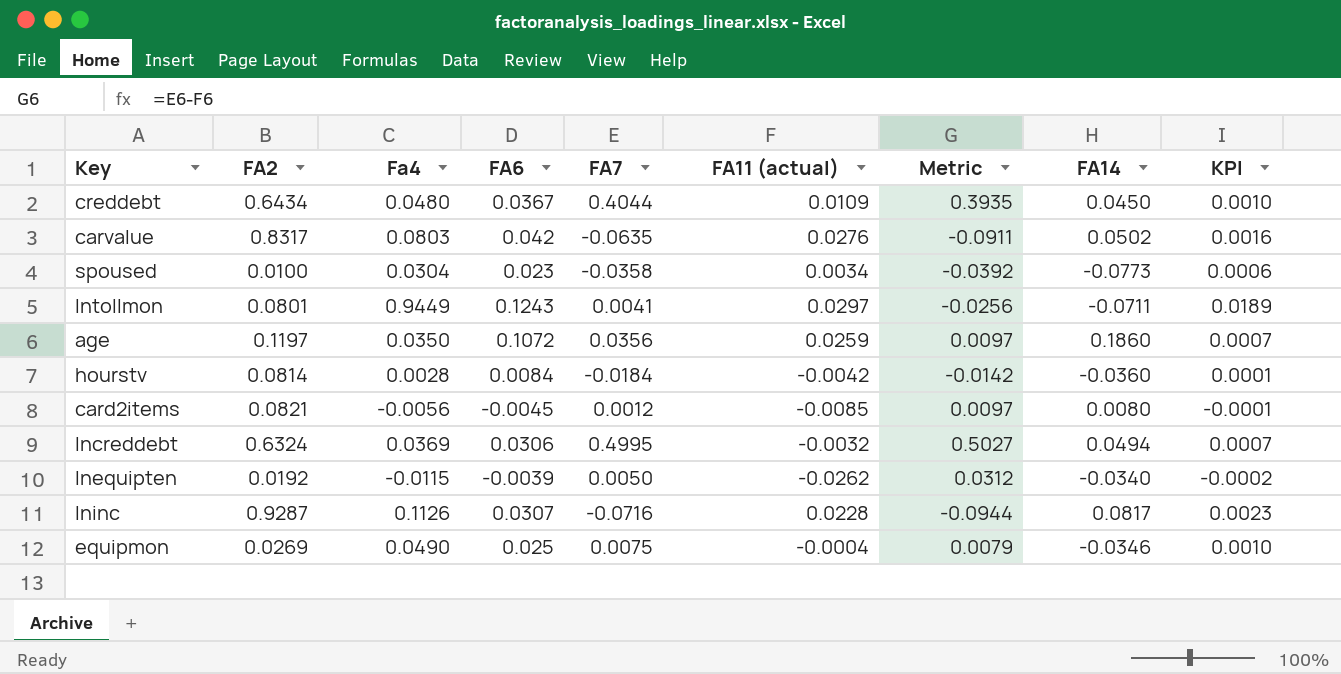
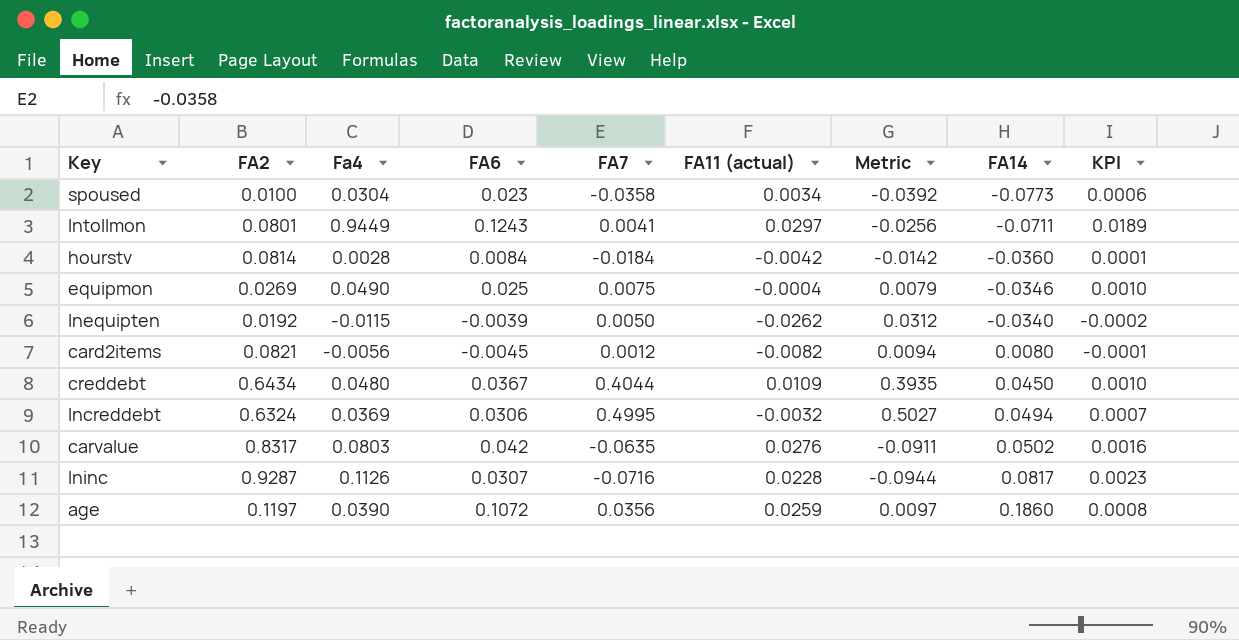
row order: none -> FA14 ascending
card2items | FA11 (actual): -0.0085 -> -0.0082
card2items | Metric: 0.0097 -> 0.0094
age | Fa4: 0.0350 -> 0.0390
age | KPI: 0.0007 -> 0.0008

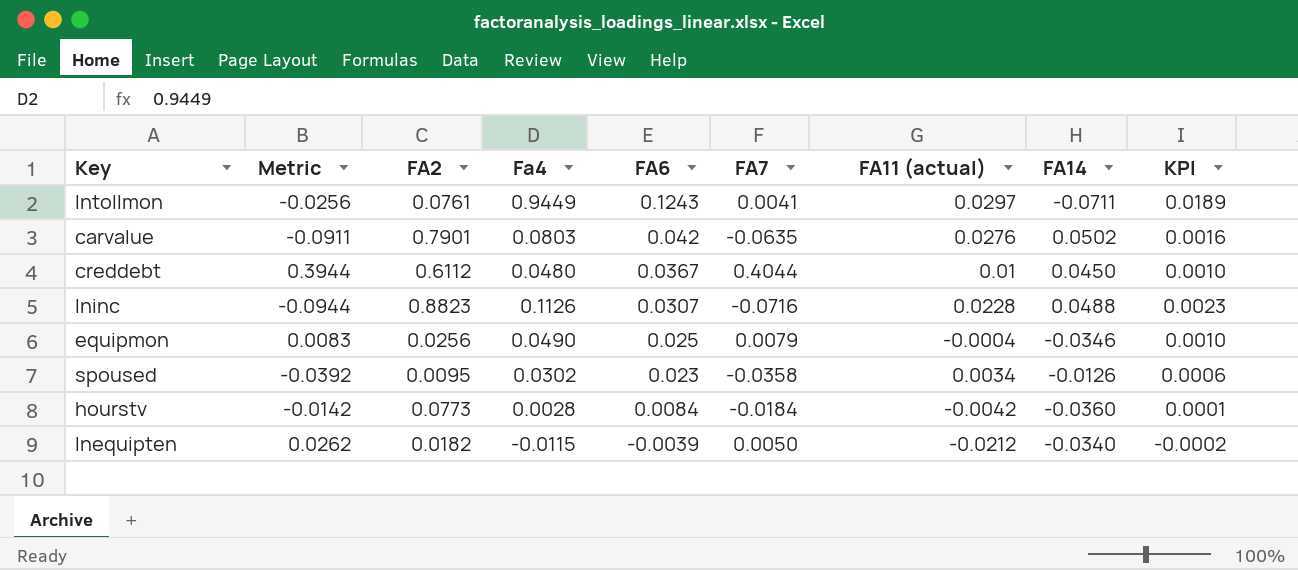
row order: FA14 ascending -> FA6 descending
column Metric | position: 7 -> 2
row card2items: 0.0821 | -0.0056 | -0.0045 | 0.0012 | -0.0082 | 0.0094 | 0.0080 | -0.0001 -> none
row lncreddebt: 0.6324 | 0.0369 | 0.0306 | 0.4995 | -0.0032 | 0.5027 | 0.0494 | 0.0007 -> none
row age: 0.1197 | 0.0390 | 0.1072 | 0.0356 | 0.0259 | 0.0097 | 0.1860 | 0.0008 -> none
lntollmon | FA2: 0.0801 -> 0.0761
carvalue | FA2: 0.8317 -> 0.7901
creddebt | Metric: 0.3935 -> 0.3944
creddebt | FA2: 0.6434 -> 0.6112
creddebt | FA11 (actual): 0.0109 -> 0.01
lninc | FA2: 0.9287 -> 0.8823
lninc | FA14: 0.0817 -> 0.0488
equipmon | Metric: 0.0079 -> 0.0083
equipmon | FA2: 0.0269 -> 0.0256
equipmon | FA7: 0.0075 -> 0.0079
spoused | FA2: 0.0100 -> 0.0095
spoused | Fa4: 0.0304 -> 0.0302
spoused | FA14: -0.0773 -> -0.0126
hourstv | FA2: 0.0814 -> 0.0773
lnequipten | Metric: 0.0312 -> 0.0262
lnequipten | FA2: 0.0192 -> 0.0182
lnequipten | FA11 (actual): -0.0262 -> -0.0212

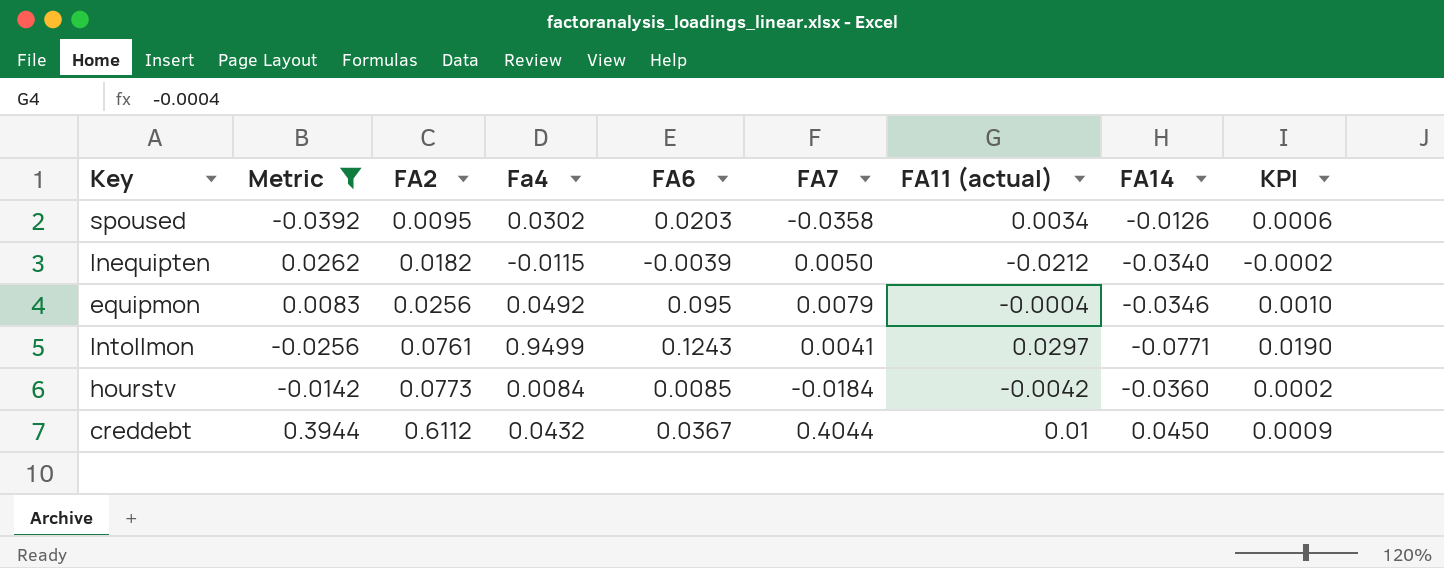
filter: none -> Metric >= -0.0392
row order: FA6 descending -> FA2 ascending
spoused | FA6: 0.023 -> 0.0203
equipmon | Fa4: 0.0490 -> 0.0492
equipmon | FA6: 0.025 -> 0.095
lntollmon | Fa4: 0.9449 -> 0.9499
lntollmon | FA14: -0.0711 -> -0.0771
lntollmon | KPI: 0.0189 -> 0.0190
hourstv | Fa4: 0.0028 -> 0.0084
hourstv | FA6: 0.0084 -> 0.0085
hourstv | KPI: 0.0001 -> 0.0002
creddebt | Fa4: 0.0480 -> 0.0432
creddebt | KPI: 0.0010 -> 0.0009

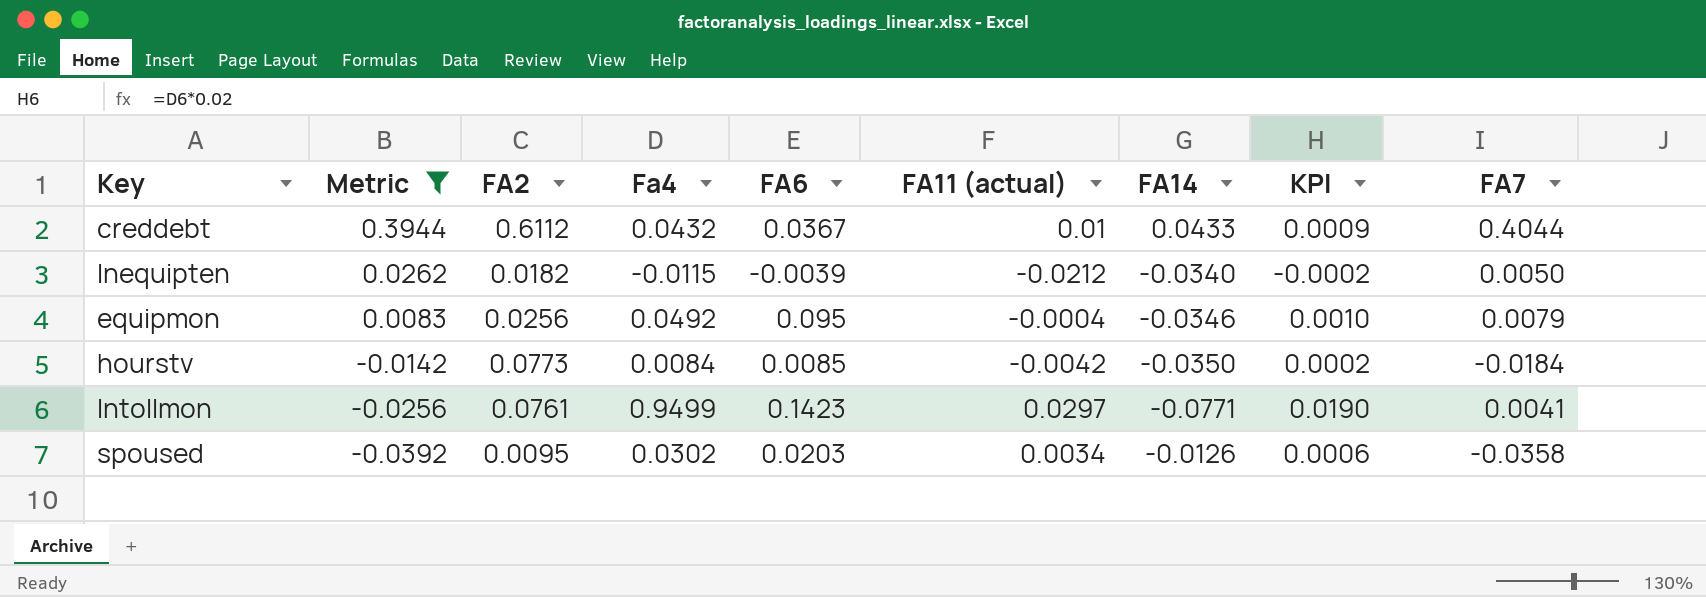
row order: FA2 ascending -> Metric descending
column FA7 | position: 6 -> 9
creddebt | FA14: 0.0450 -> 0.0433
hourstv | FA14: -0.0360 -> -0.0350
lntollmon | FA6: 0.1243 -> 0.1423

